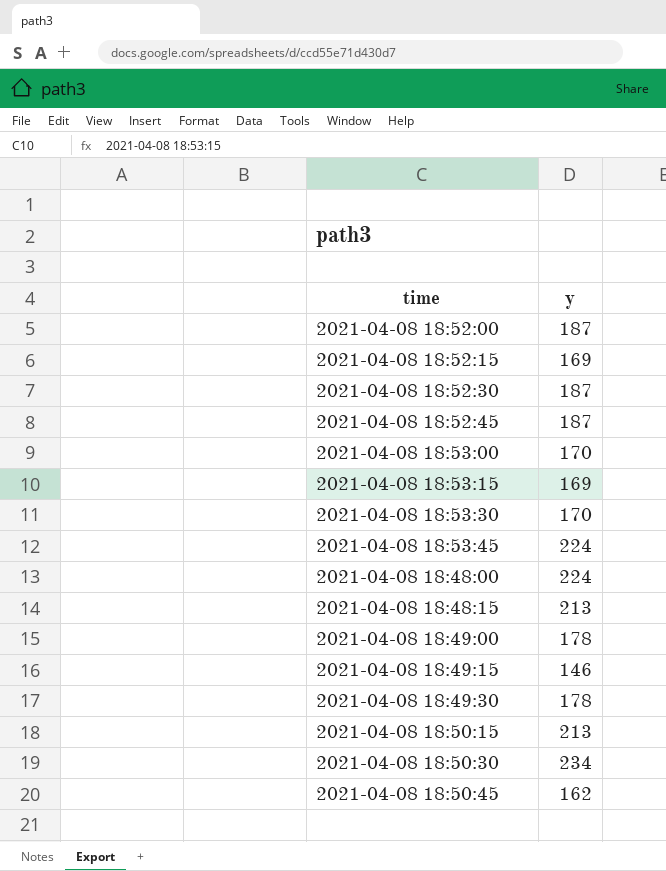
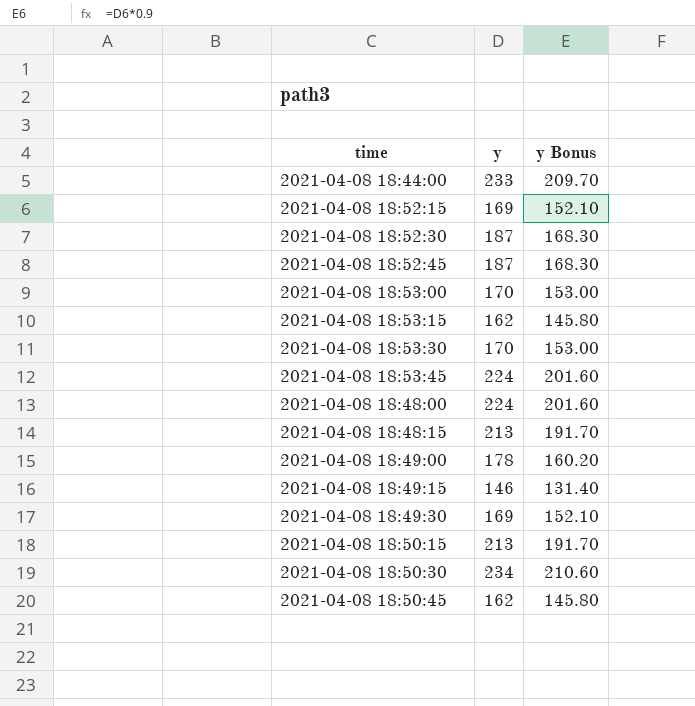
column y Bonus | formula: none -> [y] * 0.9
row 2021-04-08 18:52:00: 187 -> none
row 2021-04-08 18:44:00: none -> 233 | 209.70
2021-04-08 18:53:15 | y: 169 -> 162
2021-04-08 18:49:30 | y: 178 -> 169

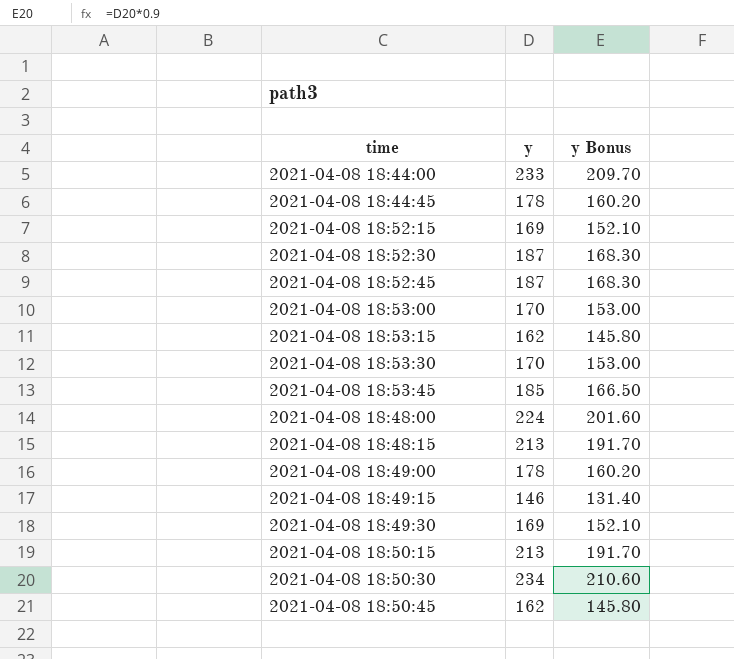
row 2021-04-08 18:44:45: none -> 178 | 160.20
2021-04-08 18:53:45 | y: 224 -> 185
2021-04-08 18:53:45 | y Bonus: 201.60 -> 166.50

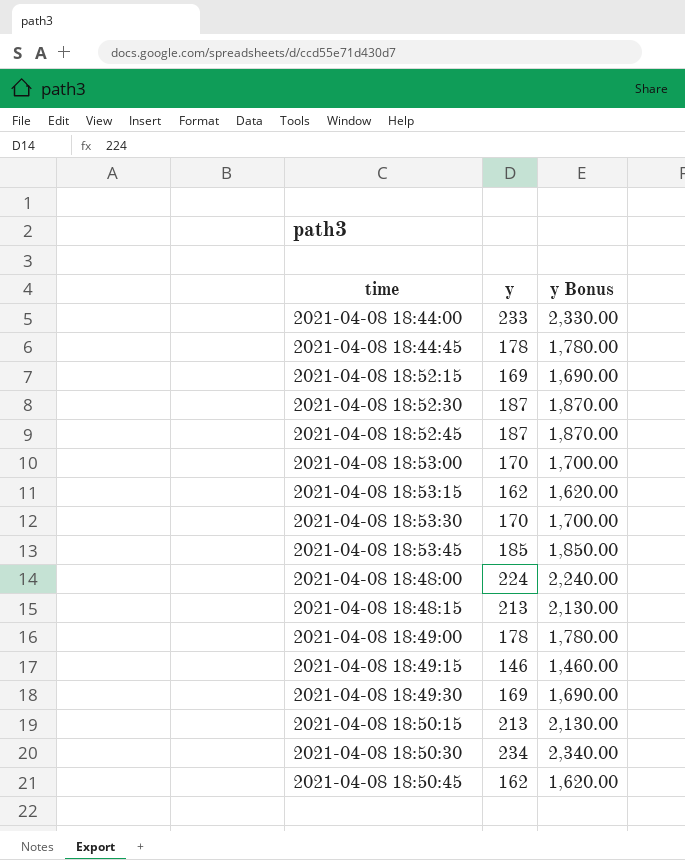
column y Bonus | formula: [y] * 0.9 -> [y] * 10

